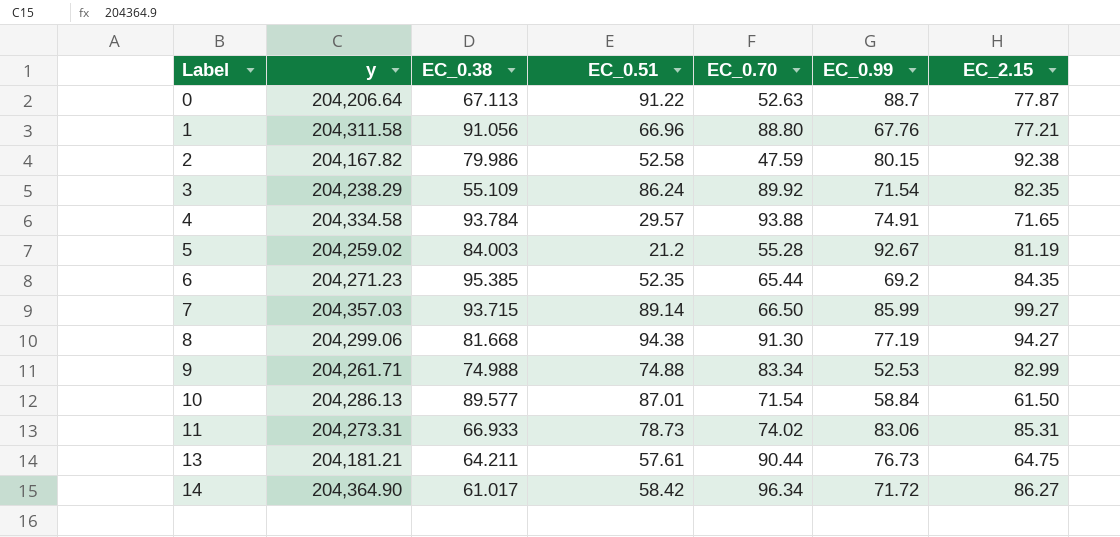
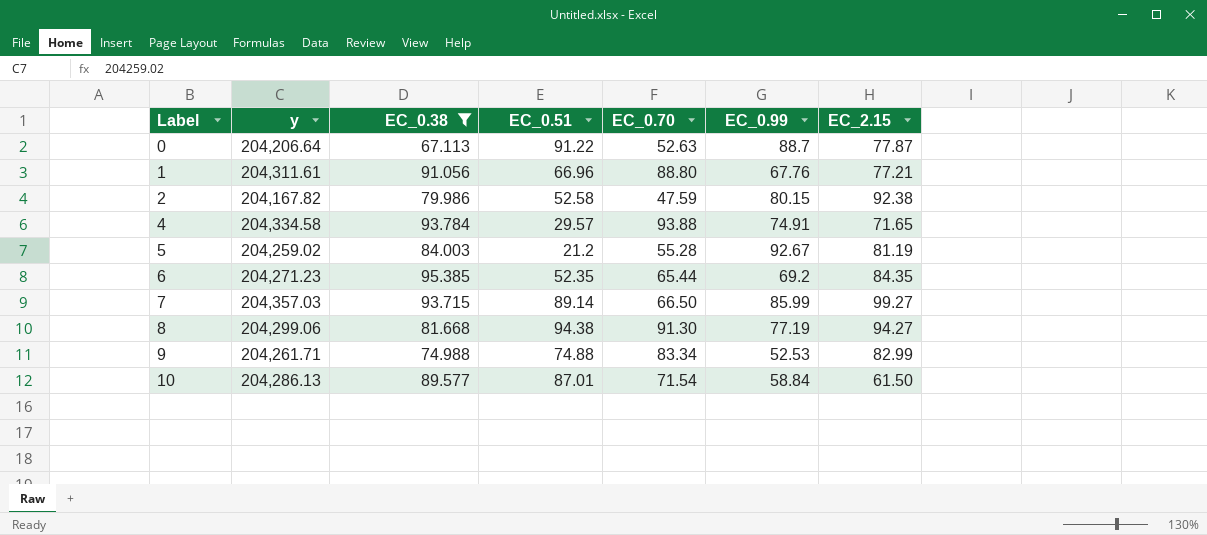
filter: none -> EC_0.38 >= 67.113
1 | y: 204,311.58 -> 204,311.61

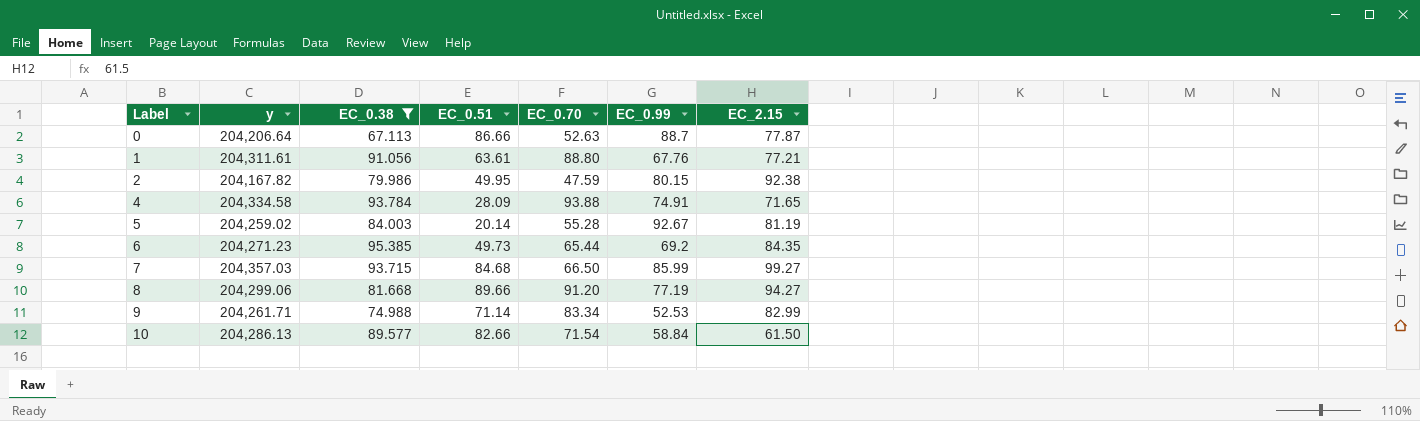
0 | EC_0.51: 91.22 -> 86.66
1 | EC_0.51: 66.96 -> 63.61
2 | EC_0.51: 52.58 -> 49.95
4 | EC_0.51: 29.57 -> 28.09
5 | EC_0.51: 21.2 -> 20.14
6 | EC_0.51: 52.35 -> 49.73
7 | EC_0.51: 89.14 -> 84.68
8 | EC_0.51: 94.38 -> 89.66
8 | EC_0.70: 91.30 -> 91.20
9 | EC_0.51: 74.88 -> 71.14
10 | EC_0.51: 87.01 -> 82.66

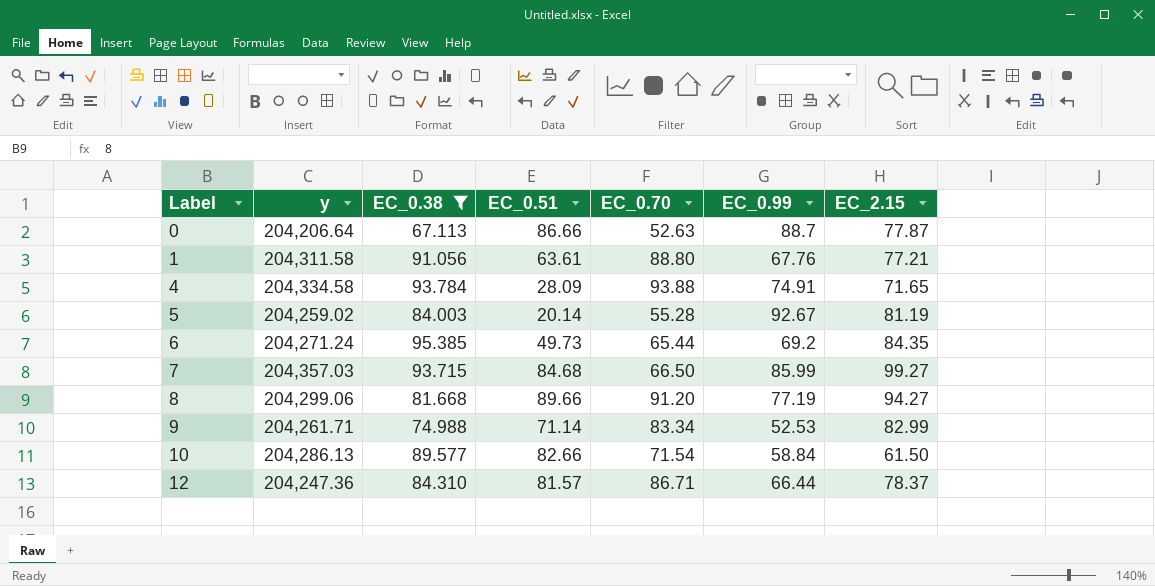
row 2: 204,167.82 | 79.986 | 49.95 | 47.59 | 80.15 | 92.38 -> none
1 | y: 204,311.61 -> 204,311.58
6 | y: 204,271.23 -> 204,271.24
row 12: none -> 204,247.36 | 84.310 | 81.57 | 86.71 | 66.44 | 78.37

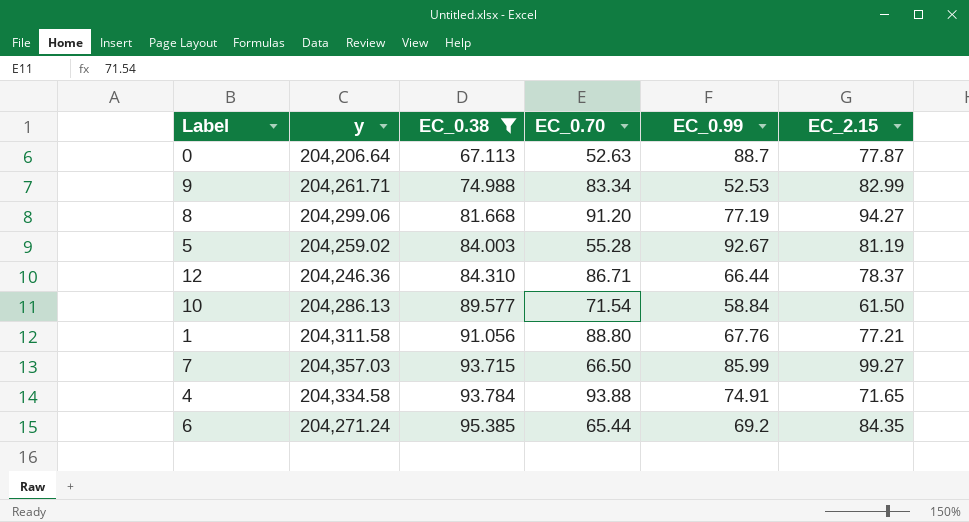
row order: Label ascending -> EC_0.38 ascending
column EC_0.51 | position: 4 -> none
12 | y: 204,247.36 -> 204,246.36

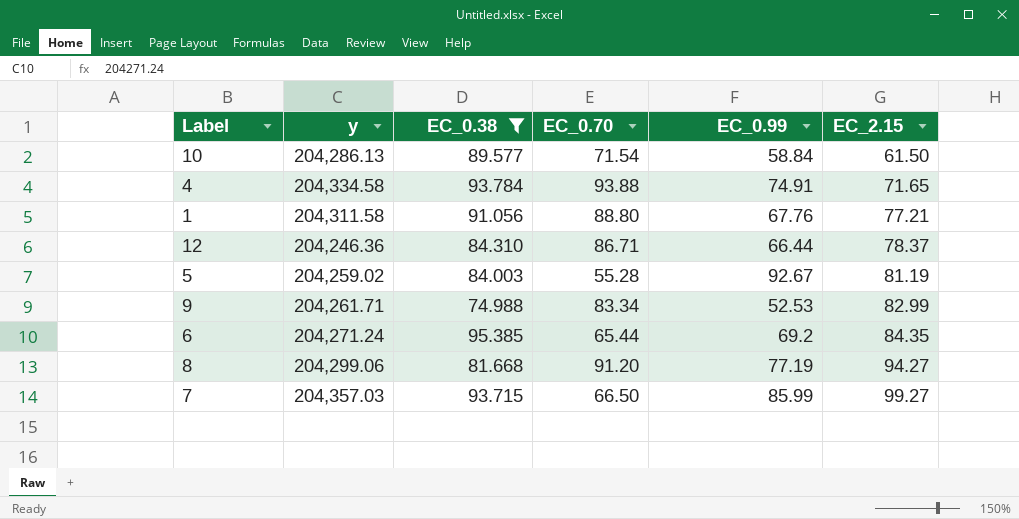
row order: EC_0.38 ascending -> EC_2.15 ascending
row 0: 204,206.64 | 67.113 | 52.63 | 88.7 | 77.87 -> none

